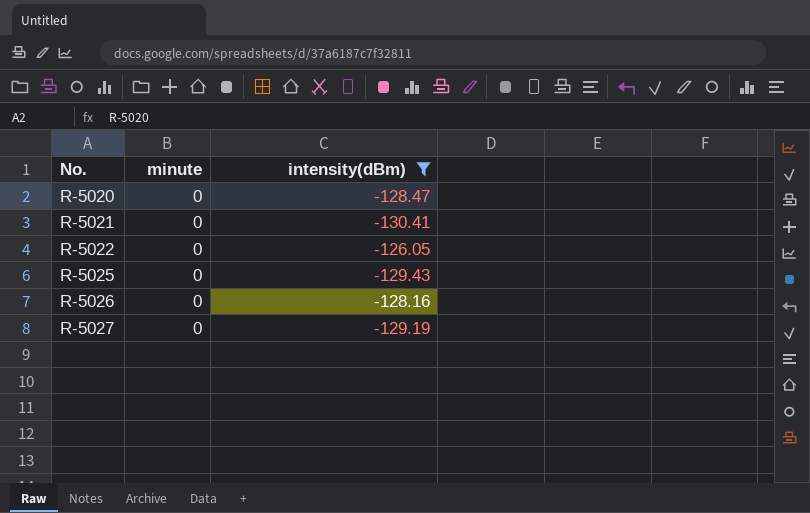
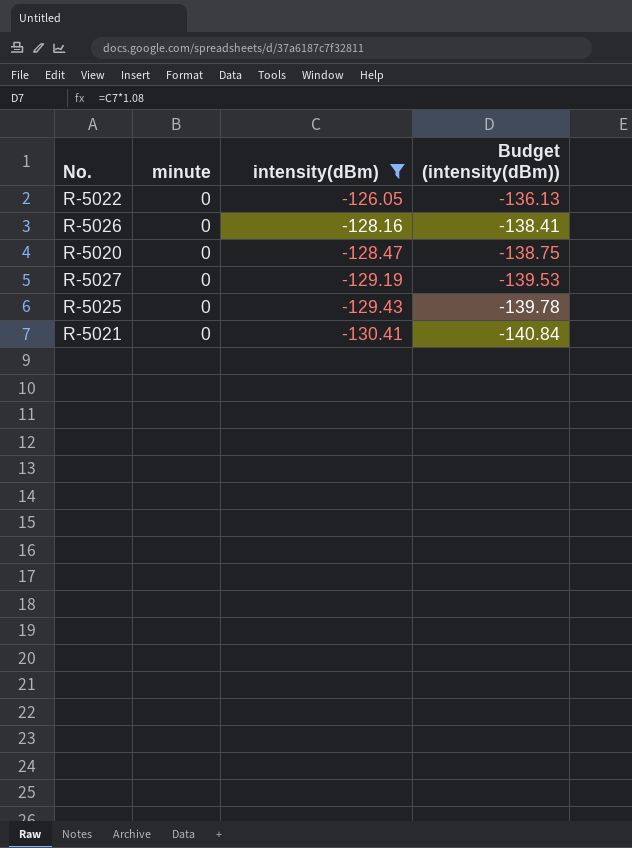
row order: No. ascending -> intensity(dBm) descending
column Budget (intensity(dBm)) | formula: none -> [intensity(dBm)] * 1.08

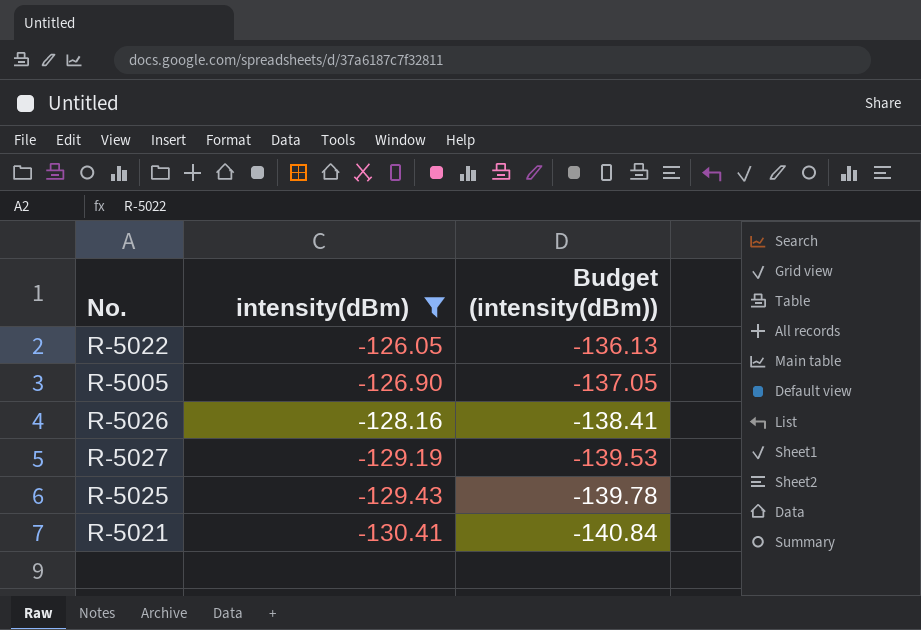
column minute | position: 2 -> none
row R-5020: 0 | -128.47 | -138.75 -> none
row R-5005: none -> -126.90 | -137.05

